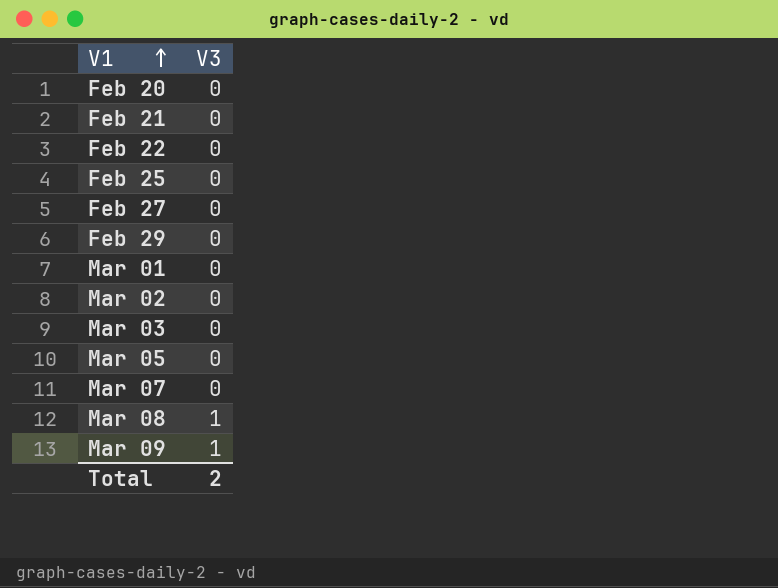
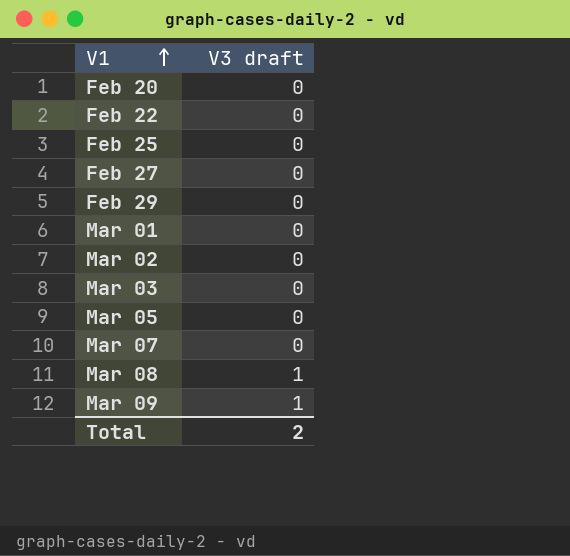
column name: V3 -> V3 draft
row Feb 21: 0 -> none

